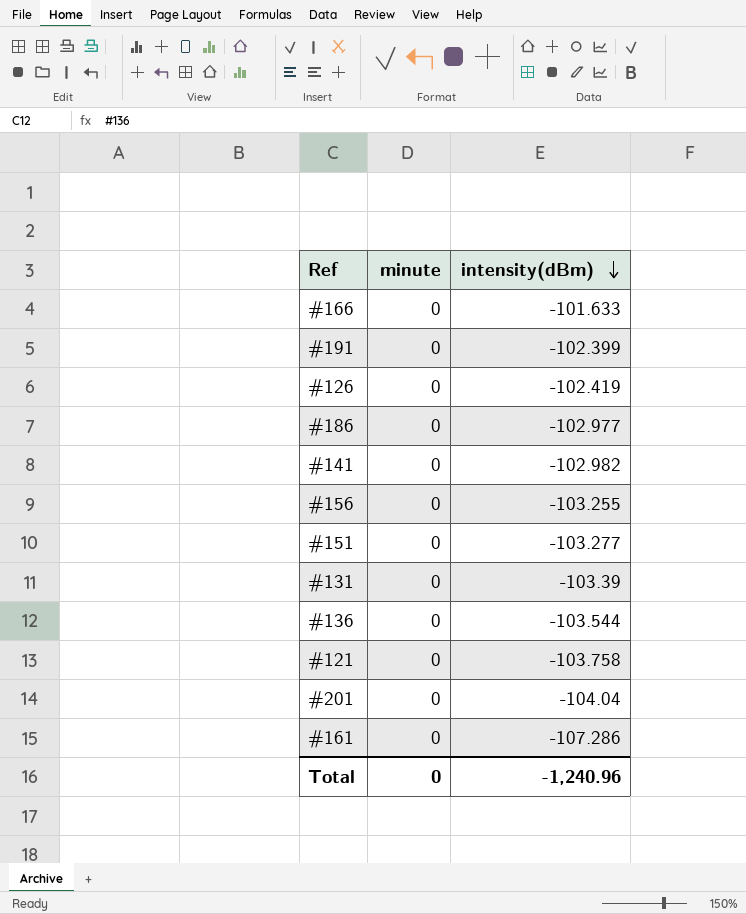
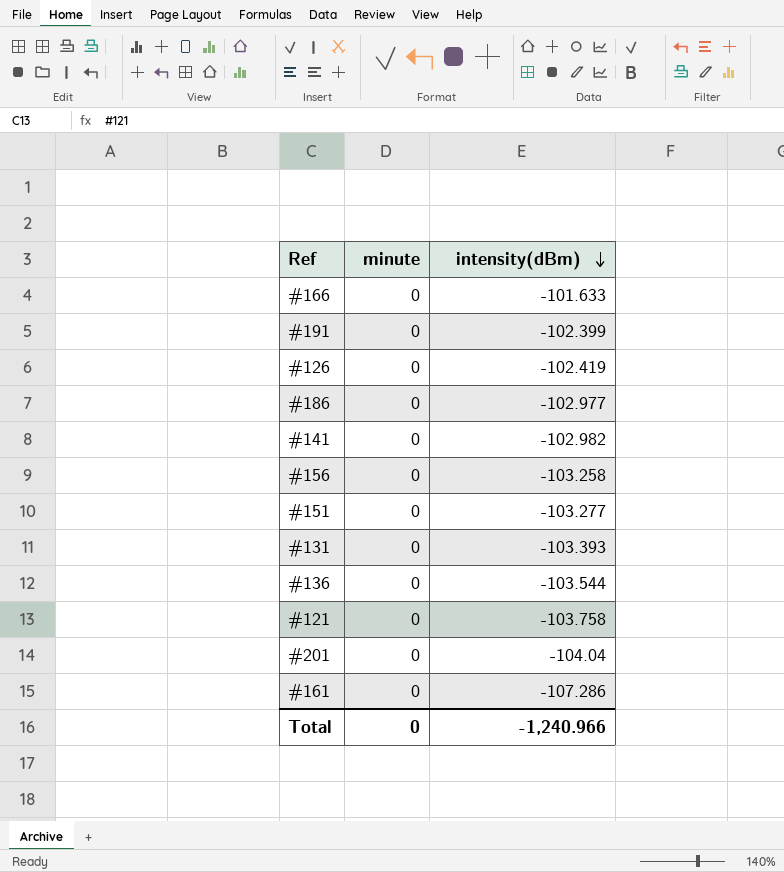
#156 | intensity(dBm): -103.255 -> -103.258
#131 | intensity(dBm): -103.39 -> -103.393
Total | intensity(dBm): -1,240.96 -> -1,240.966

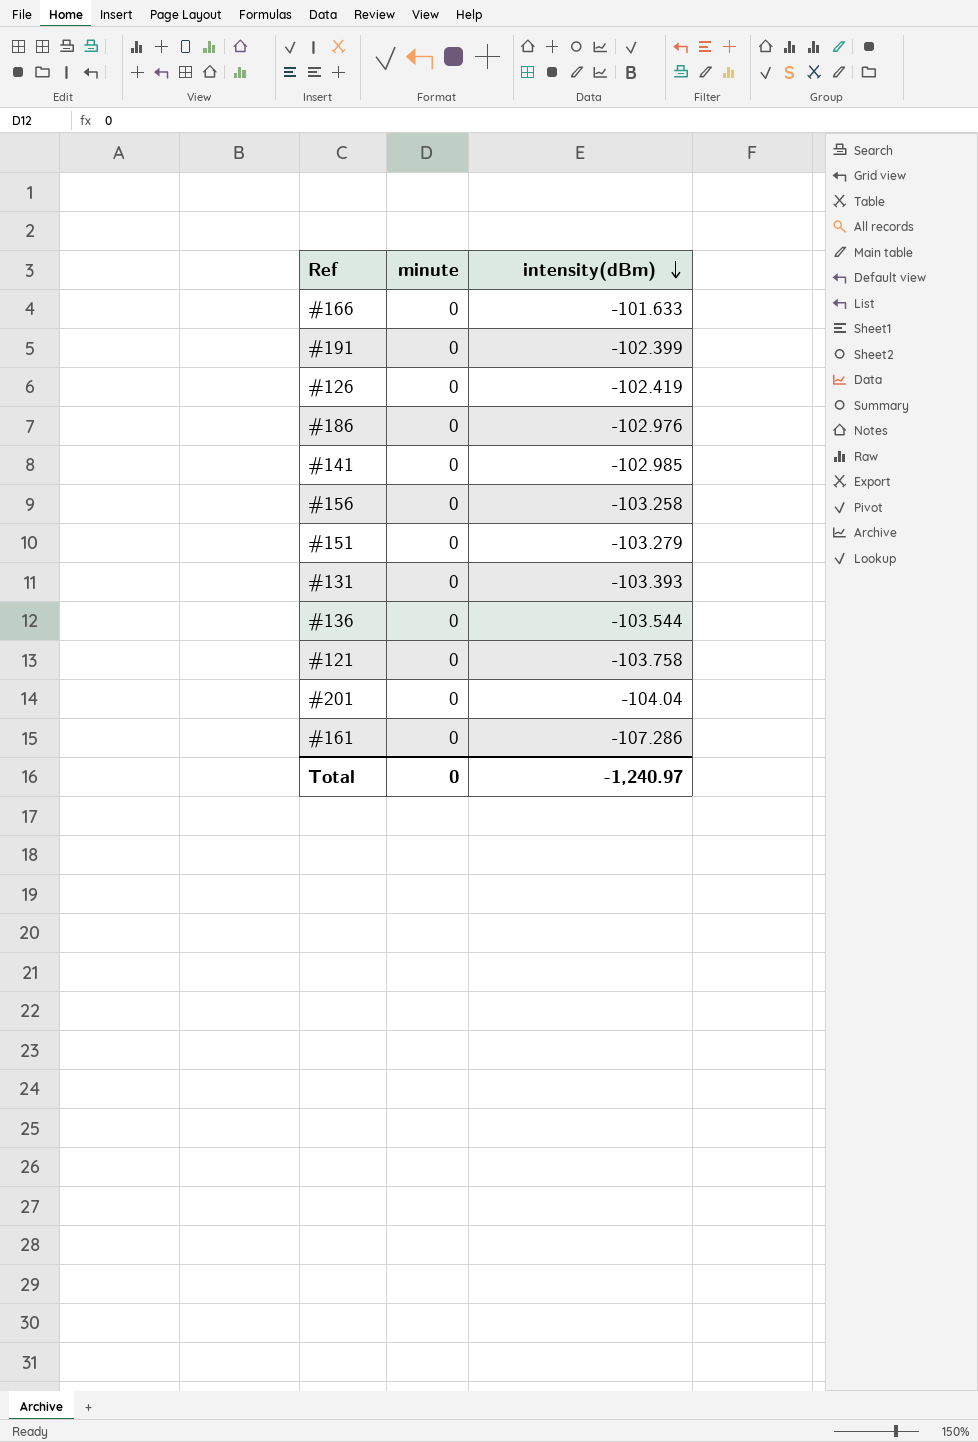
#186 | intensity(dBm): -102.977 -> -102.976
#141 | intensity(dBm): -102.982 -> -102.985
#151 | intensity(dBm): -103.277 -> -103.279
Total | intensity(dBm): -1,240.966 -> -1,240.97

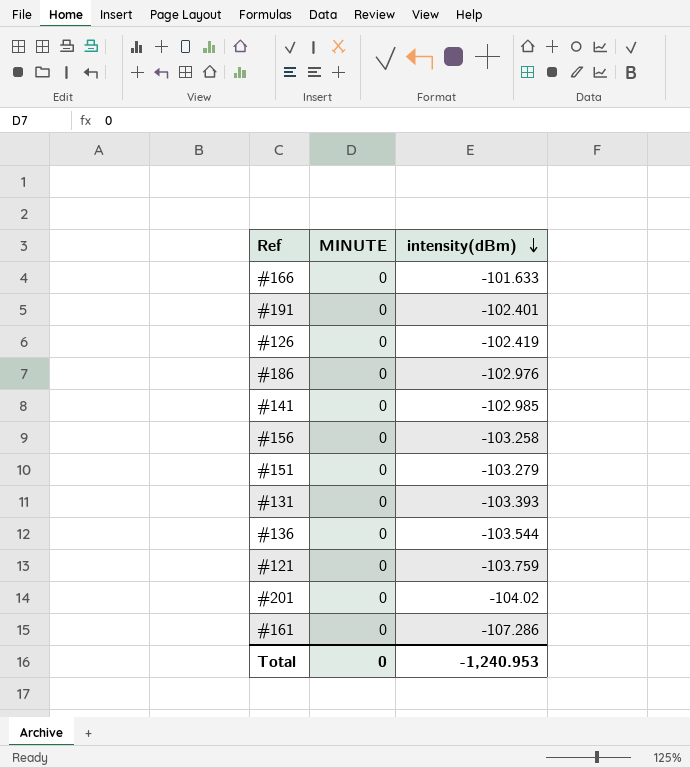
column name: minute -> MINUTE
#191 | intensity(dBm): -102.399 -> -102.401
#121 | intensity(dBm): -103.758 -> -103.759
#201 | intensity(dBm): -104.04 -> -104.02
Total | intensity(dBm): -1,240.97 -> -1,240.953

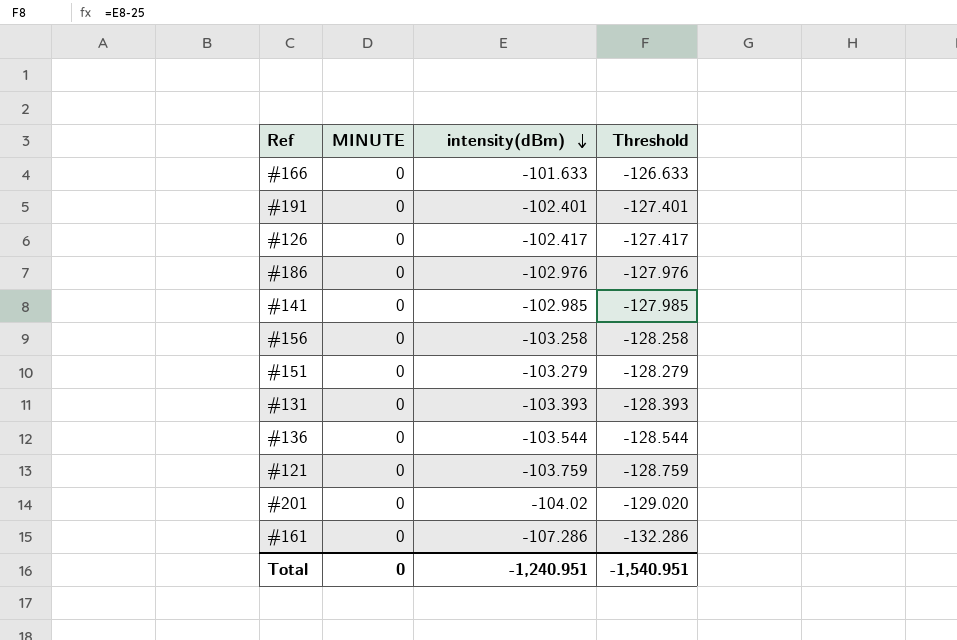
column Threshold | formula: none -> [intensity(dBm)] - 25
#126 | intensity(dBm): -102.419 -> -102.417
Total | intensity(dBm): -1,240.953 -> -1,240.951

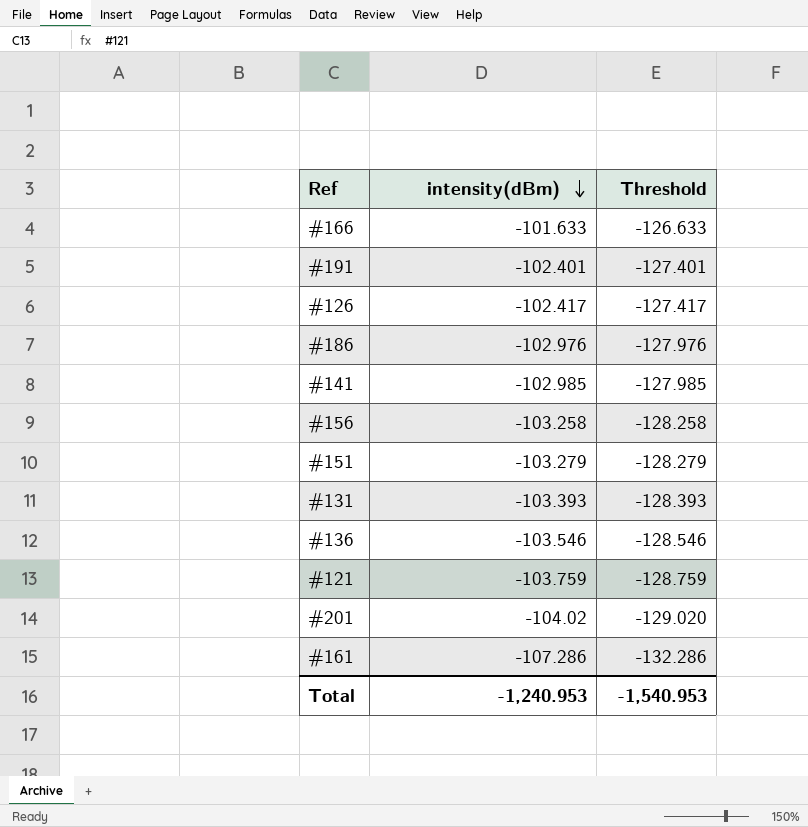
column MINUTE | position: 2 -> none
#136 | intensity(dBm): -103.544 -> -103.546
#136 | Threshold: -128.544 -> -128.546
Total | intensity(dBm): -1,240.951 -> -1,240.953
Total | Threshold: -1,540.951 -> -1,540.953

